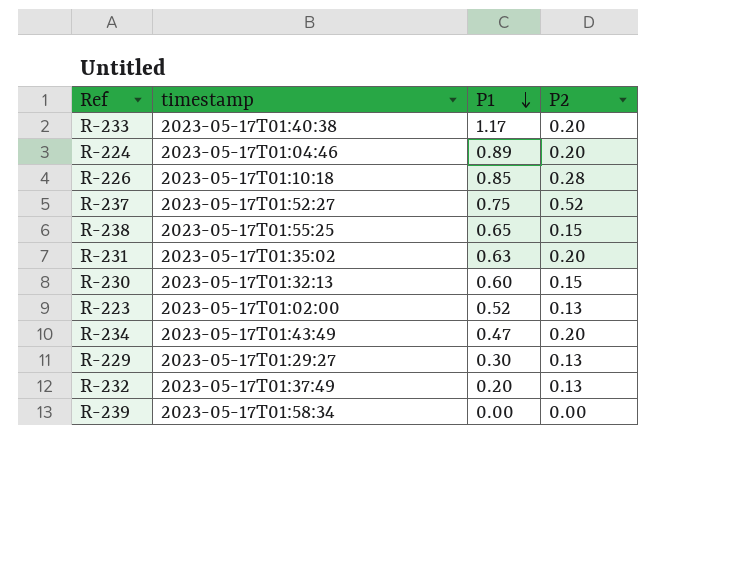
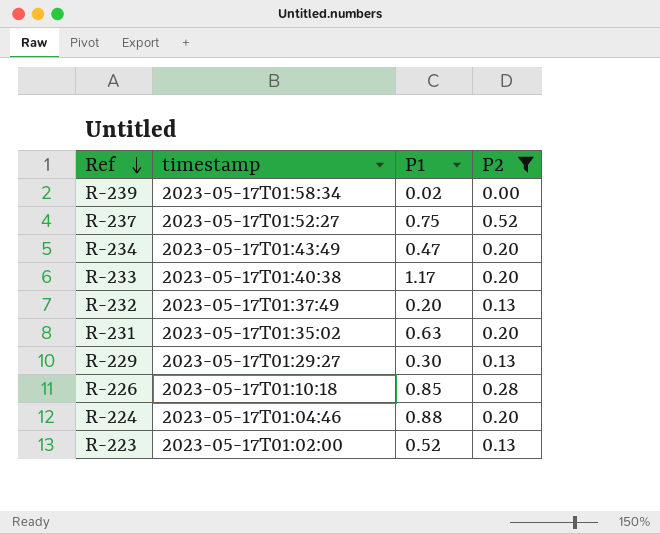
filter: none -> P2 != 0.15
row order: P1 descending -> Ref descending
R-239 | P1: 0.00 -> 0.02
R-224 | P1: 0.89 -> 0.88

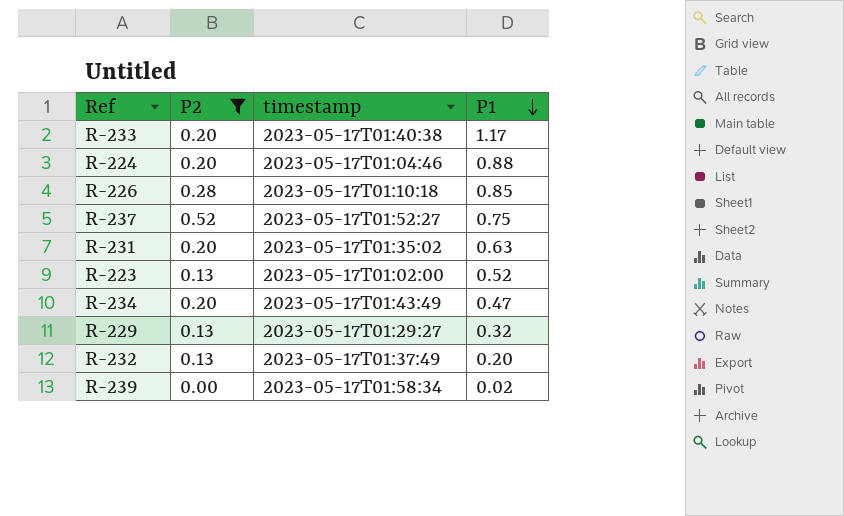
row order: Ref descending -> P1 descending
column P2 | position: 4 -> 2
R-229 | P1: 0.30 -> 0.32

